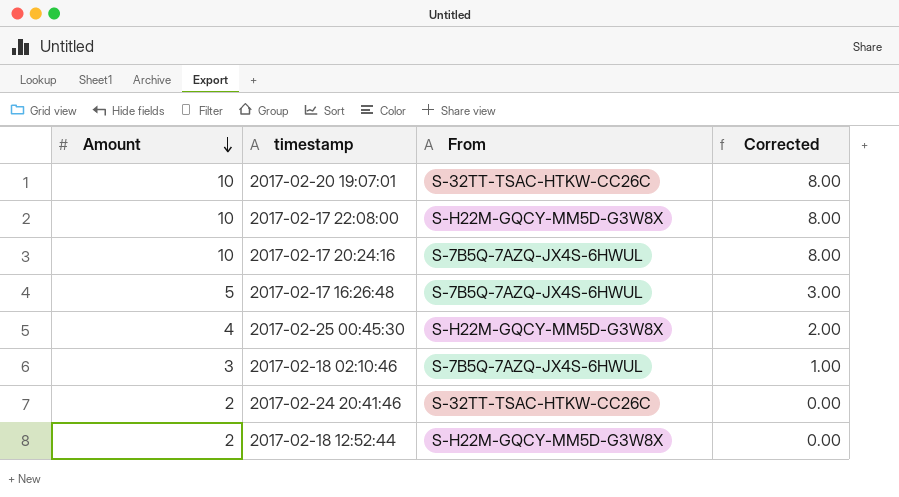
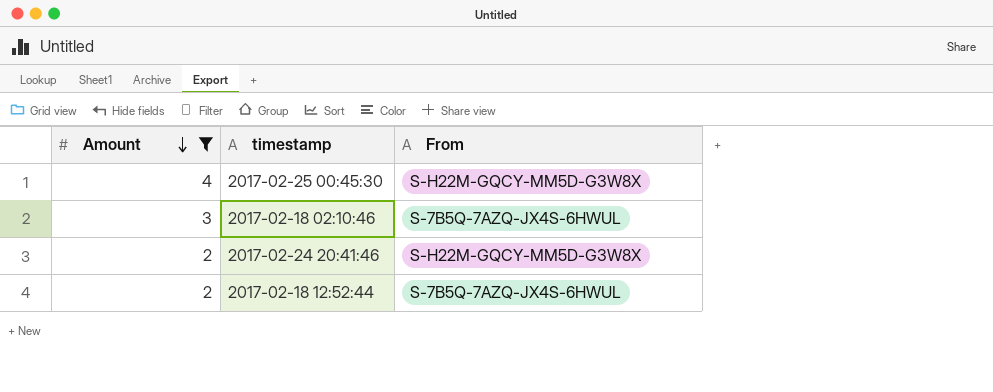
filter: none -> Amount <= 4
column Corrected | formula: [Amount] - 2 -> none
2017-02-24 20:41:46 | From: S-32TT-TSAC-HTKW-CC26C -> S-H22M-GQCY-MM5D-G3W8X
2017-02-18 12:52:44 | From: S-H22M-GQCY-MM5D-G3W8X -> S-7B5Q-7AZQ-JX4S-6HWUL

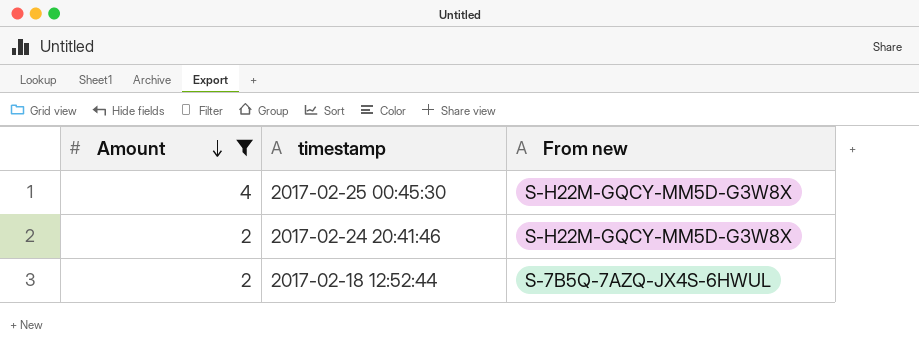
column name: From -> From new
row 2017-02-18 02:10:46: 3 | S-7B5Q-7AZQ-JX4S-6HWUL -> none

